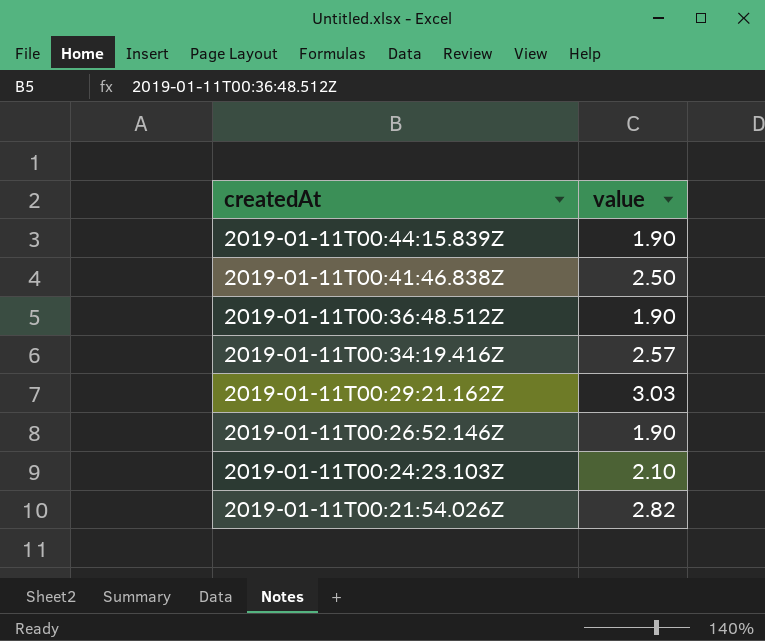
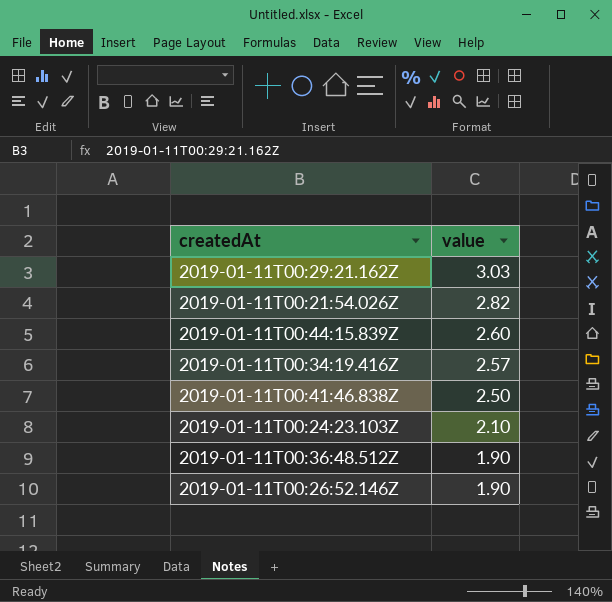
row order: createdAt descending -> value descending
2019-01-11T00:44:15.839Z | value: 1.90 -> 2.60

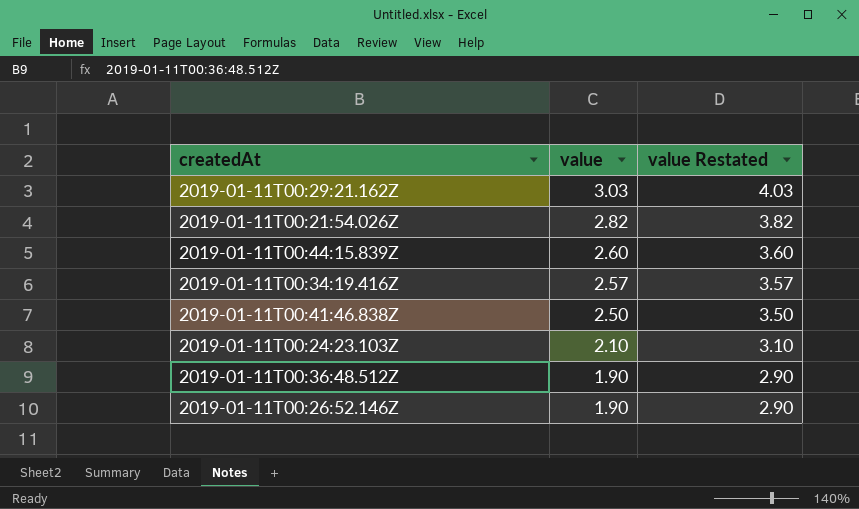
column value Restated | formula: none -> [value] + 1

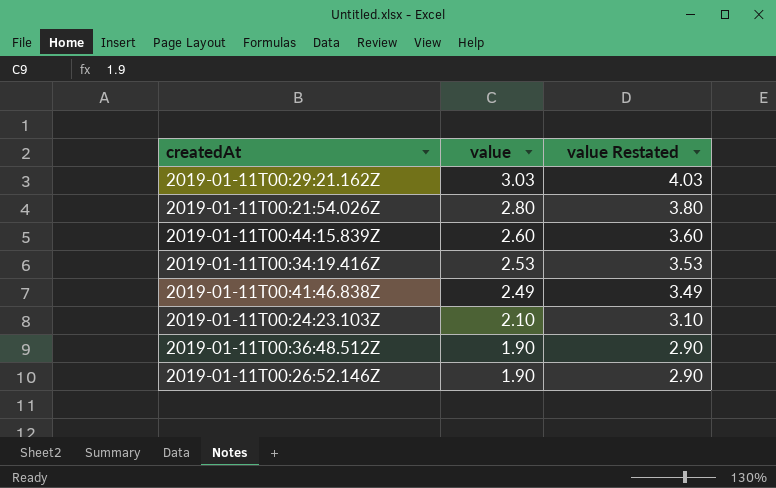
2019-01-11T00:21:54.026Z | value: 2.82 -> 2.80
2019-01-11T00:21:54.026Z | value Restated: 3.82 -> 3.80
2019-01-11T00:34:19.416Z | value: 2.57 -> 2.53
2019-01-11T00:34:19.416Z | value Restated: 3.57 -> 3.53
2019-01-11T00:41:46.838Z | value: 2.50 -> 2.49
2019-01-11T00:41:46.838Z | value Restated: 3.50 -> 3.49

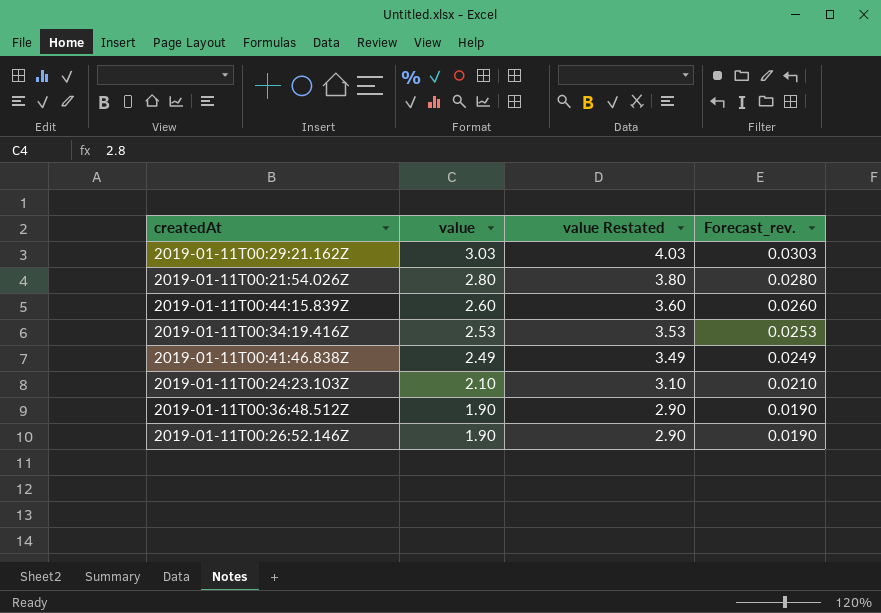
column Forecast_rev. | formula: none -> [value] * 0.01

